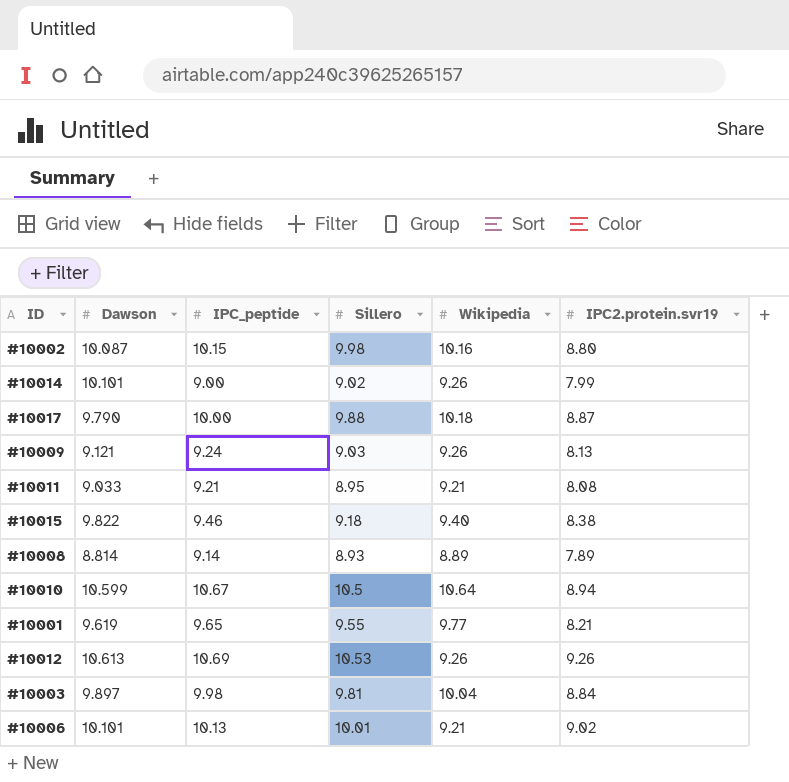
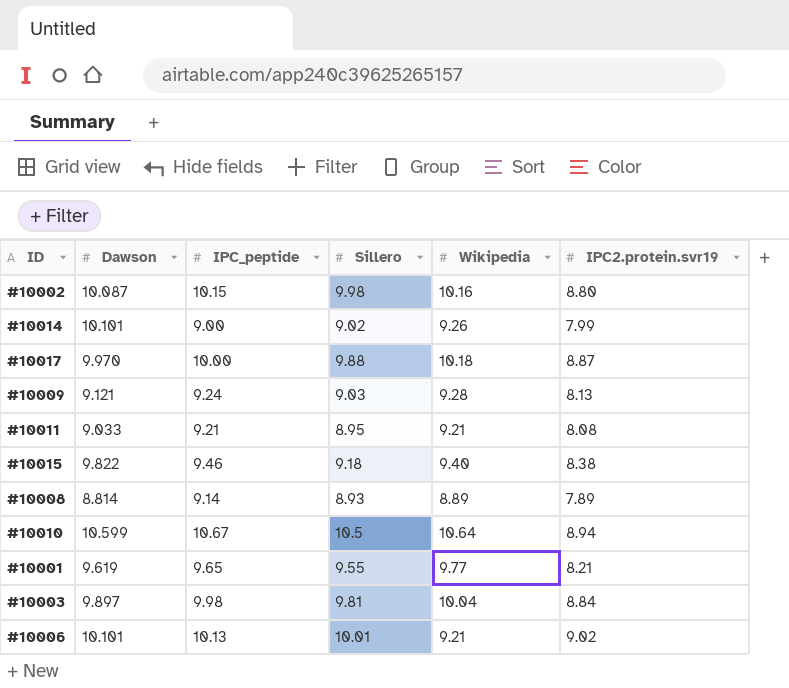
row #10012: 10.613 | 10.69 | 10.53 | 9.26 | 9.26 -> none
#10017 | Dawson: 9.790 -> 9.970
#10009 | Wikipedia: 9.26 -> 9.28

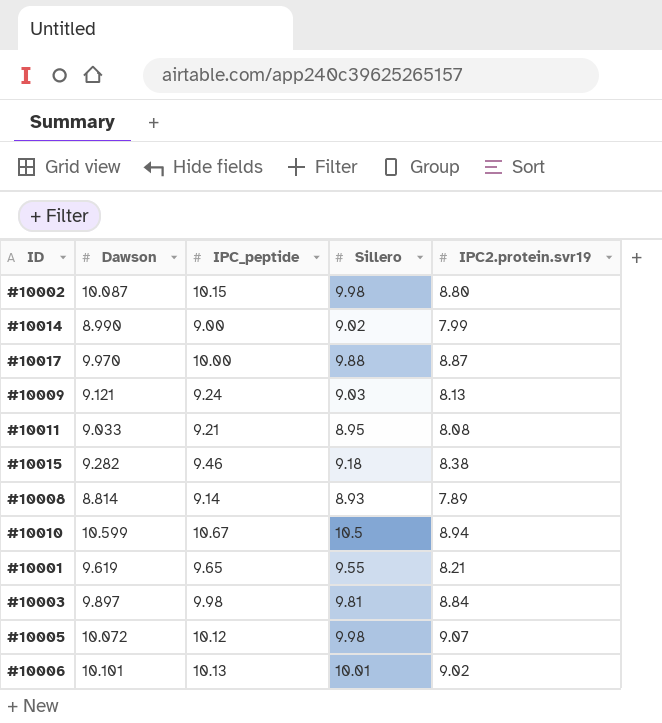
column Wikipedia | position: 5 -> none
#10014 | Dawson: 10.101 -> 8.990
#10015 | Dawson: 9.822 -> 9.282
row #10005: none -> 10.072 | 10.12 | 9.98 | 9.07

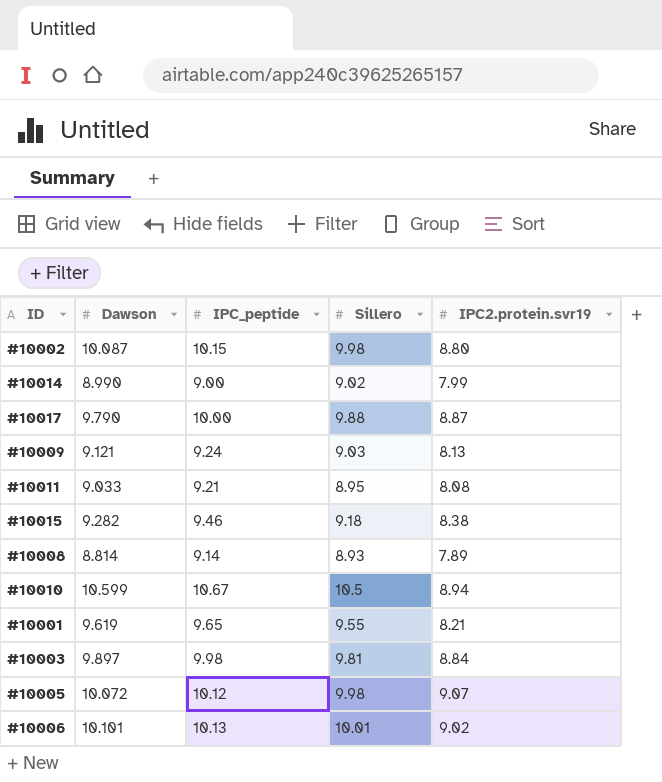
#10017 | Dawson: 9.970 -> 9.790

